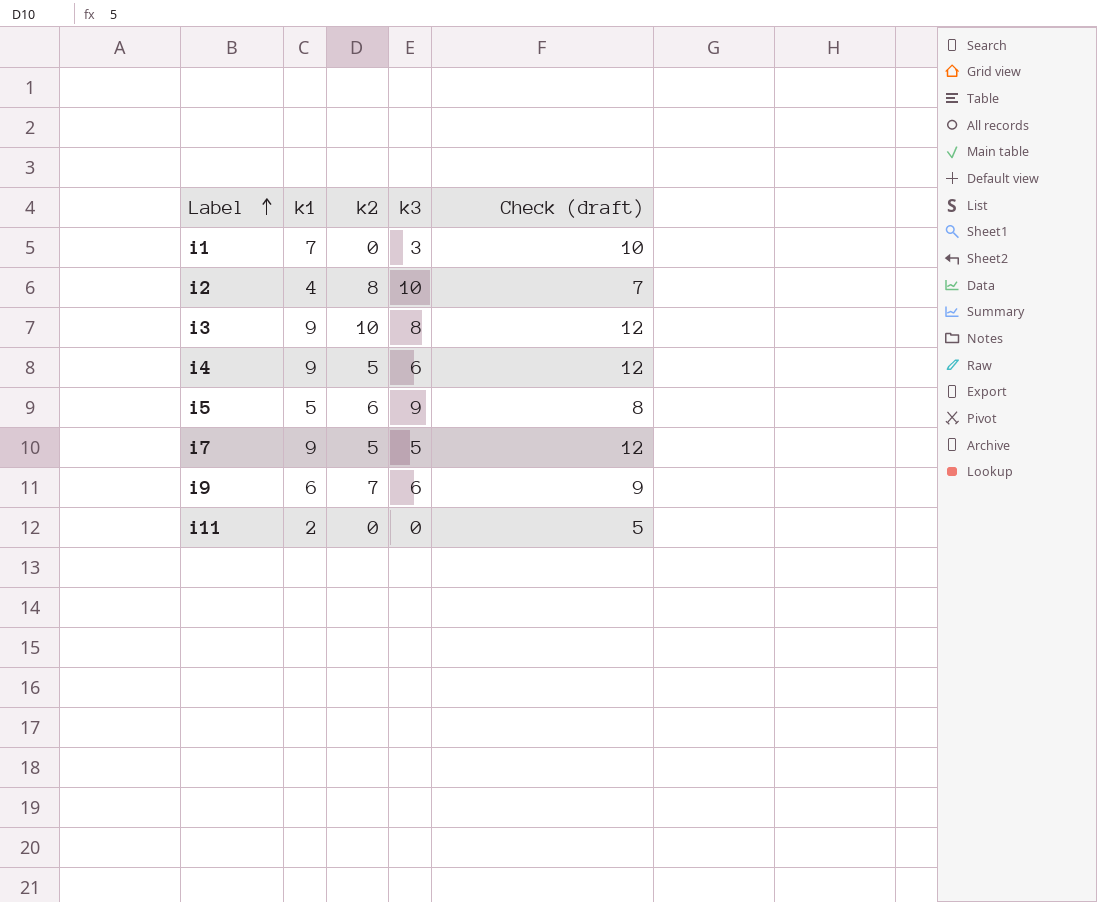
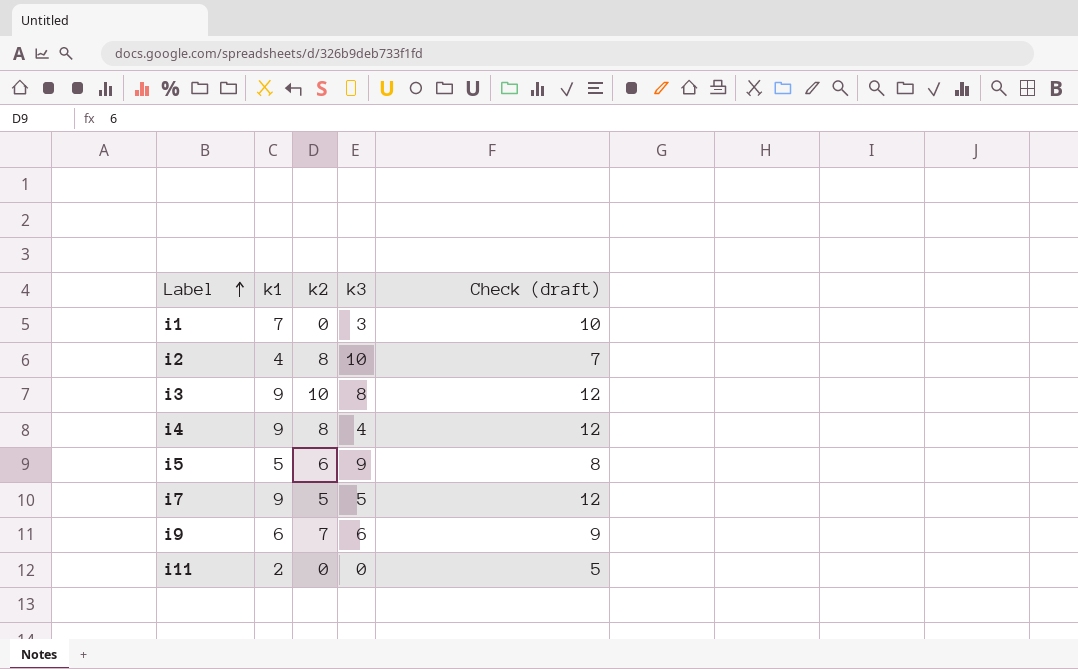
i4 | k2: 5 -> 8
i4 | k3: 6 -> 4

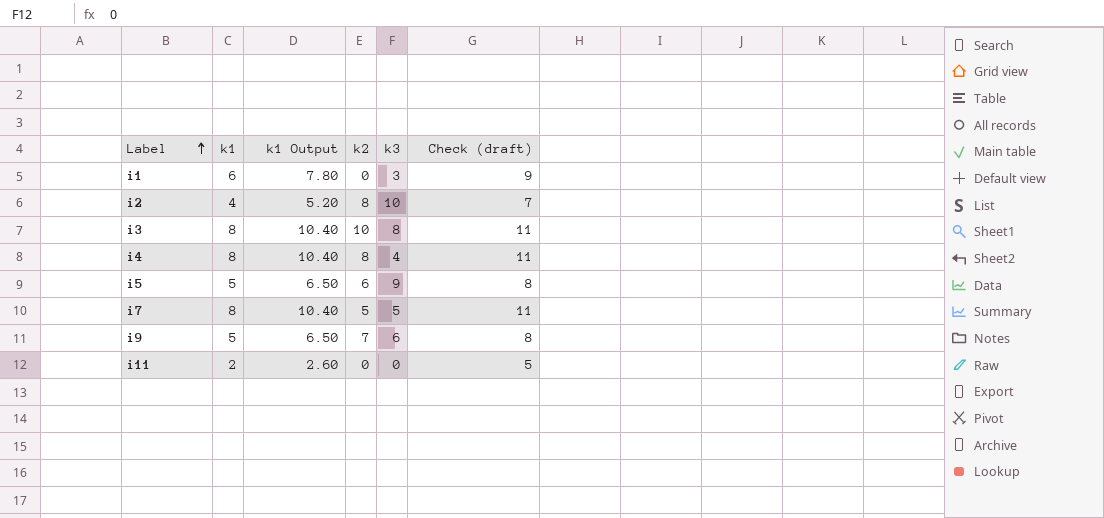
column k1 Output | formula: none -> [k1] * 1.3
i1 | k1: 7 -> 6
i1 | Check (draft): 10 -> 9
i3 | k1: 9 -> 8
i3 | Check (draft): 12 -> 11
i4 | k1: 9 -> 8
i4 | Check (draft): 12 -> 11
i7 | k1: 9 -> 8
i7 | Check (draft): 12 -> 11
i9 | k1: 6 -> 5
i9 | Check (draft): 9 -> 8

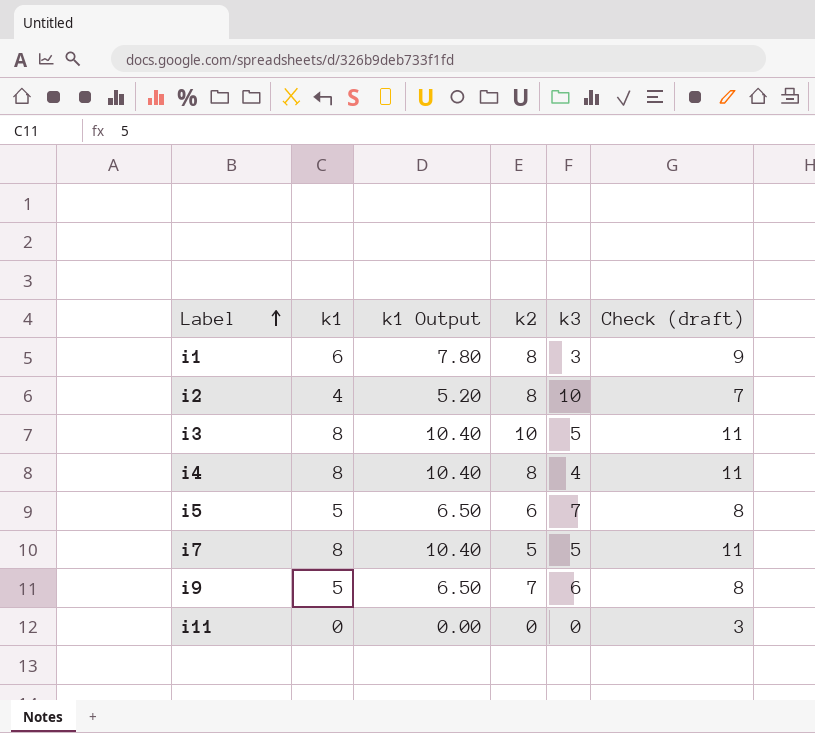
i1 | k2: 0 -> 8
i3 | k3: 8 -> 5
i5 | k3: 9 -> 7
i11 | k1: 2 -> 0
i11 | k1 Output: 2.60 -> 0.00
i11 | Check (draft): 5 -> 3

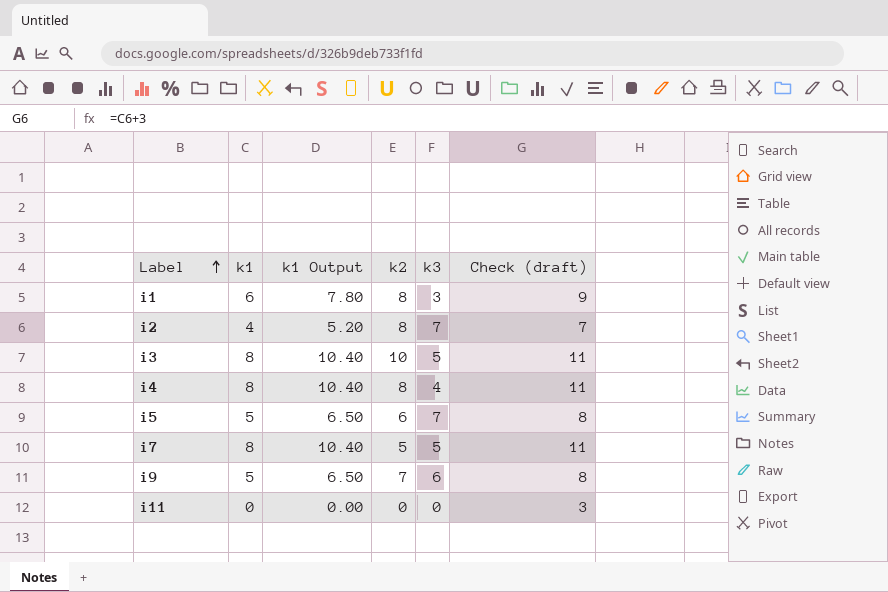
i2 | k3: 10 -> 7

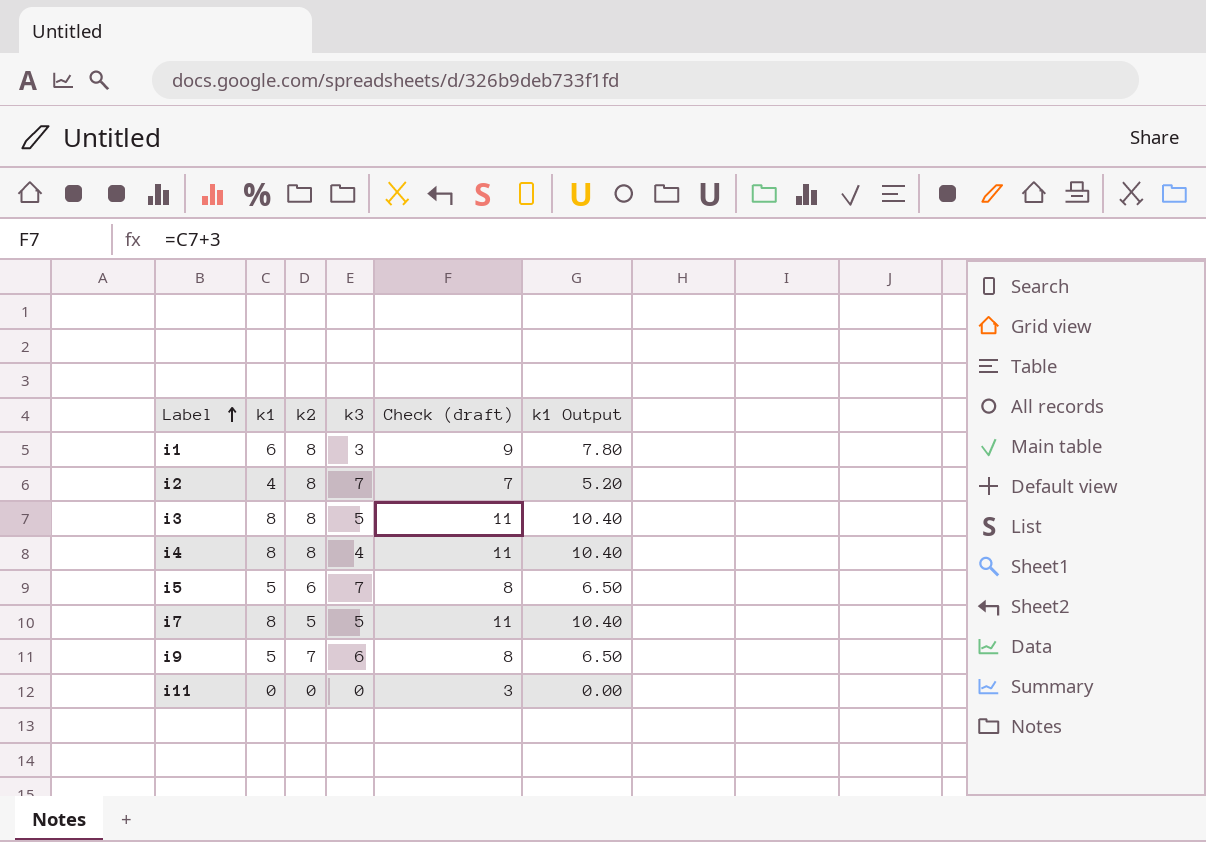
column k1 Output | position: 3 -> 6
i3 | k2: 10 -> 8

